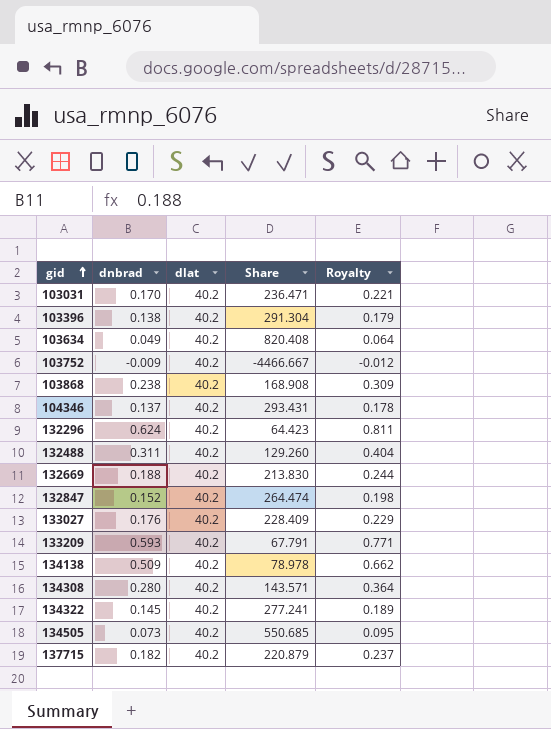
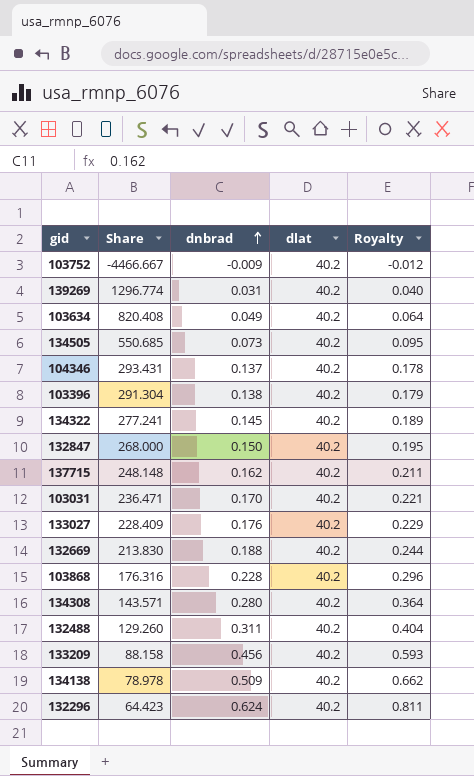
row order: gid ascending -> dnbrad ascending
column Share | position: 4 -> 2
row 139269: none -> 1296.774 | 0.031 | 40.2 | 0.040
132847 | Share: 264.474 -> 268.000
132847 | dnbrad: 0.152 -> 0.150
132847 | Royalty: 0.198 -> 0.195
137715 | Share: 220.879 -> 248.148
137715 | dnbrad: 0.182 -> 0.162
137715 | Royalty: 0.237 -> 0.211
103868 | Share: 168.908 -> 176.316
103868 | dnbrad: 0.238 -> 0.228
103868 | Royalty: 0.309 -> 0.296
133209 | Share: 67.791 -> 88.158
133209 | dnbrad: 0.593 -> 0.456
133209 | Royalty: 0.771 -> 0.593

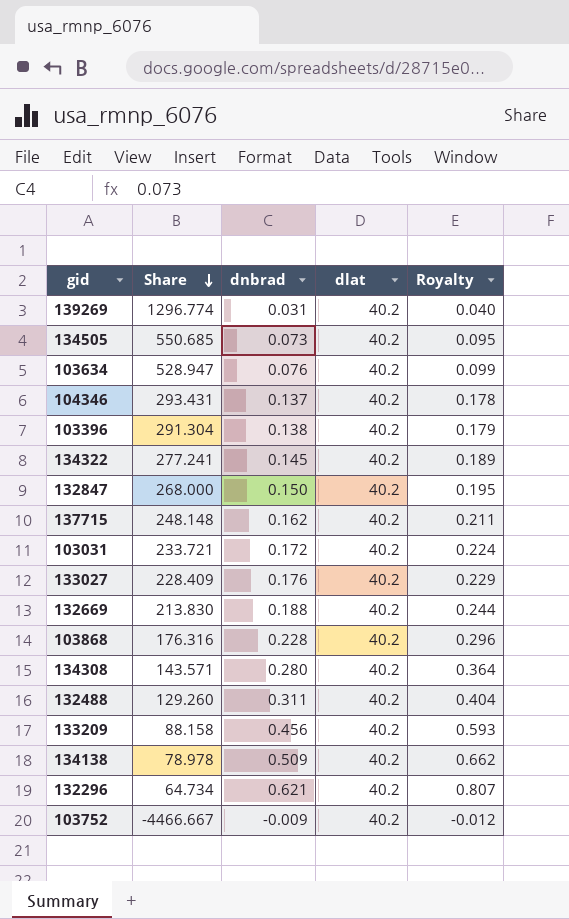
row order: dnbrad ascending -> Share descending
103634 | Share: 820.408 -> 528.947
103634 | dnbrad: 0.049 -> 0.076
103634 | Royalty: 0.064 -> 0.099
103031 | Share: 236.471 -> 233.721
103031 | dnbrad: 0.170 -> 0.172
103031 | Royalty: 0.221 -> 0.224
132296 | Share: 64.423 -> 64.734
132296 | dnbrad: 0.624 -> 0.621
132296 | Royalty: 0.811 -> 0.807

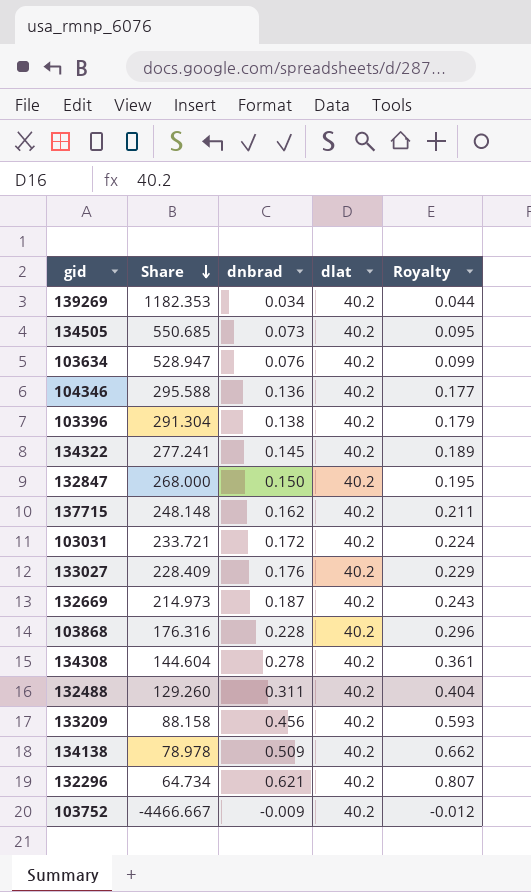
139269 | Share: 1296.774 -> 1182.353
139269 | dnbrad: 0.031 -> 0.034
139269 | Royalty: 0.040 -> 0.044
104346 | Share: 293.431 -> 295.588
104346 | dnbrad: 0.137 -> 0.136
104346 | Royalty: 0.178 -> 0.177
132669 | Share: 213.830 -> 214.973
132669 | dnbrad: 0.188 -> 0.187
132669 | Royalty: 0.244 -> 0.243
134308 | Share: 143.571 -> 144.604
134308 | dnbrad: 0.280 -> 0.278
134308 | Royalty: 0.364 -> 0.361

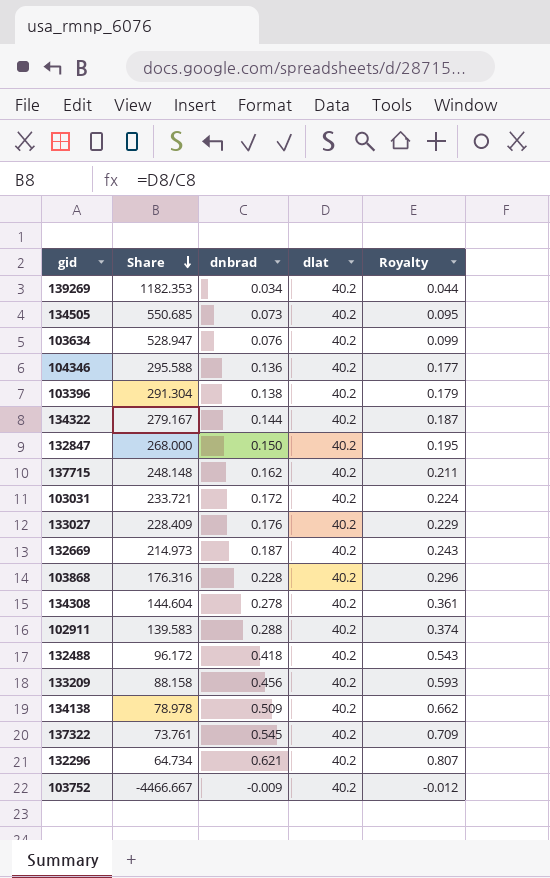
134322 | Share: 277.241 -> 279.167
134322 | dnbrad: 0.145 -> 0.144
134322 | Royalty: 0.189 -> 0.187
row 102911: none -> 139.583 | 0.288 | 40.2 | 0.374
132488 | Share: 129.260 -> 96.172
132488 | dnbrad: 0.311 -> 0.418
132488 | Royalty: 0.404 -> 0.543
row 137322: none -> 73.761 | 0.545 | 40.2 | 0.709

